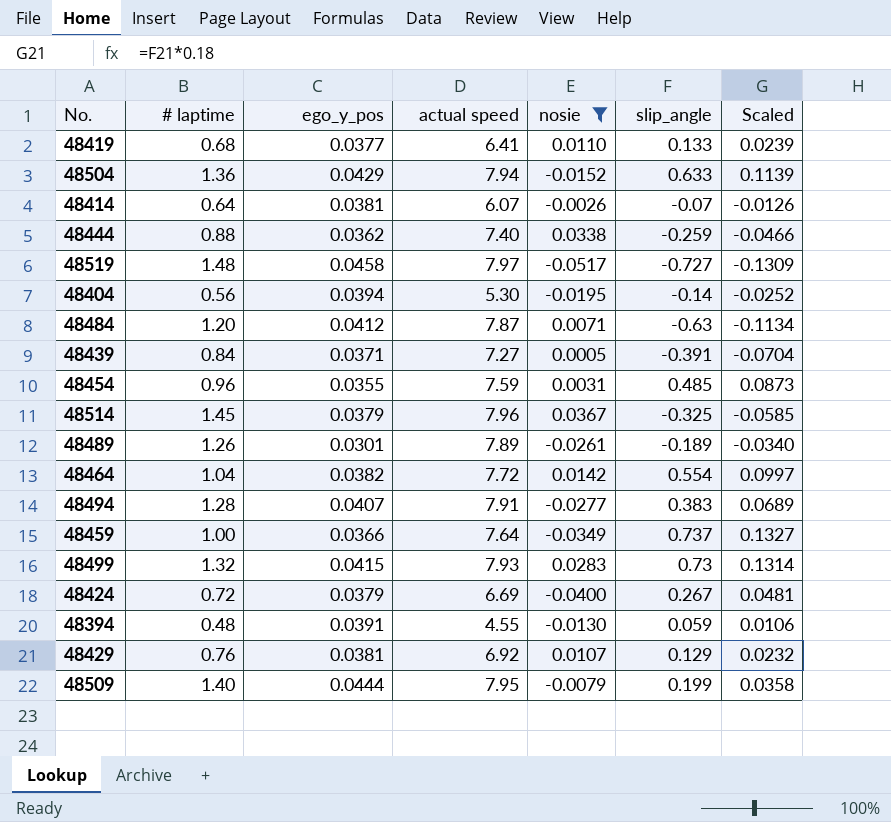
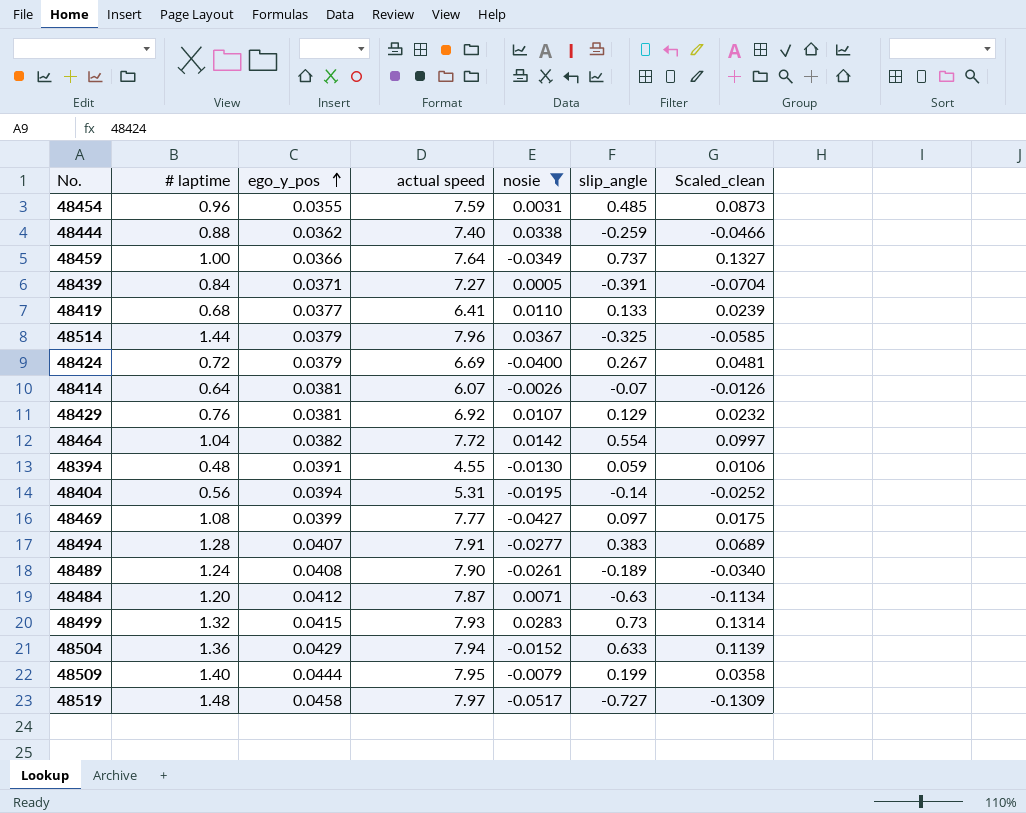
row order: none -> ego_y_pos ascending
column name: Scaled -> Scaled_clean
48514 | # laptime: 1.45 -> 1.44
48404 | actual speed: 5.30 -> 5.31
row 48469: none -> 1.08 | 0.0399 | 7.77 | -0.0427 | 0.097 | 0.0175
48489 | # laptime: 1.26 -> 1.24
48489 | ego_y_pos: 0.0301 -> 0.0408
48489 | actual speed: 7.89 -> 7.90

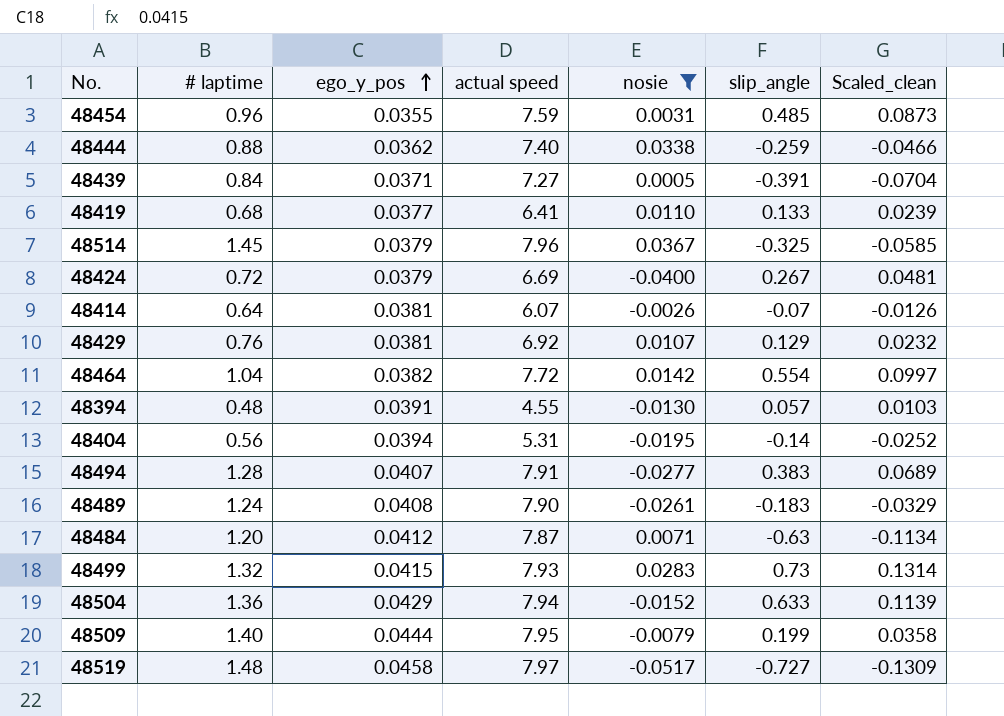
row 48459: 1.00 | 0.0366 | 7.64 | -0.0349 | 0.737 | 0.1327 -> none
row 48469: 1.08 | 0.0399 | 7.77 | -0.0427 | 0.097 | 0.0175 -> none
48514 | # laptime: 1.44 -> 1.45
48394 | slip_angle: 0.059 -> 0.057
48394 | Scaled_clean: 0.0106 -> 0.0103
48489 | slip_angle: -0.189 -> -0.183
48489 | Scaled_clean: -0.0340 -> -0.0329

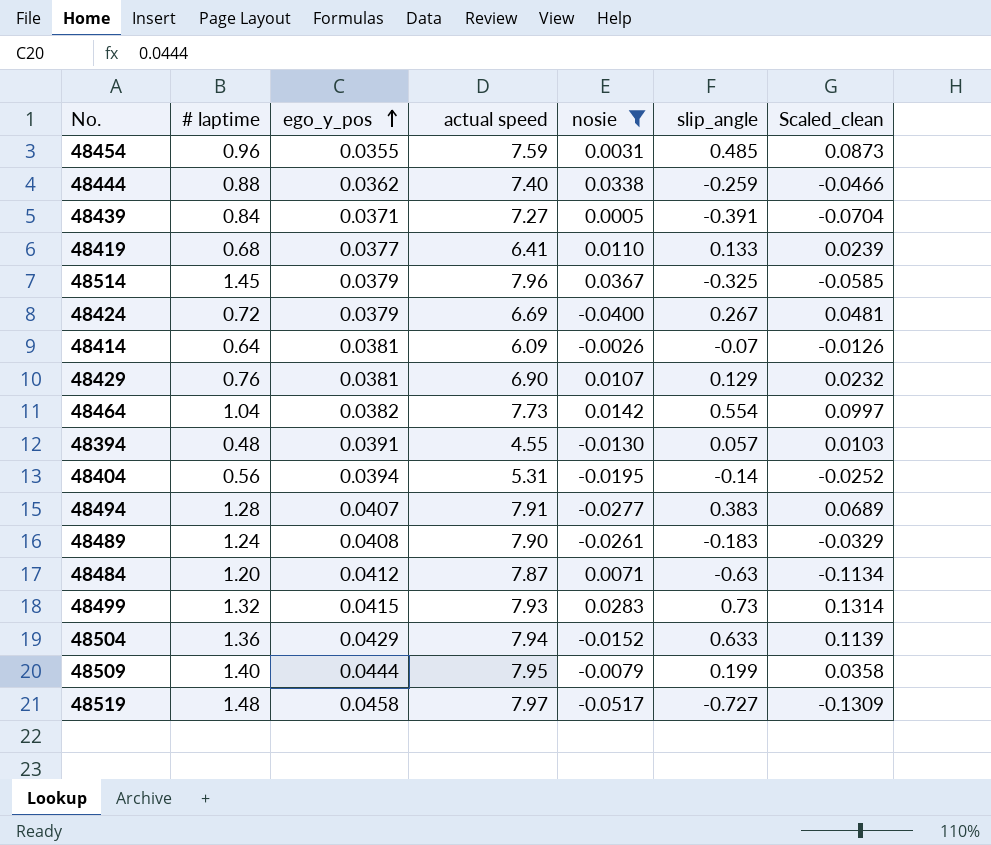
48414 | actual speed: 6.07 -> 6.09
48429 | actual speed: 6.92 -> 6.90
48464 | actual speed: 7.72 -> 7.73

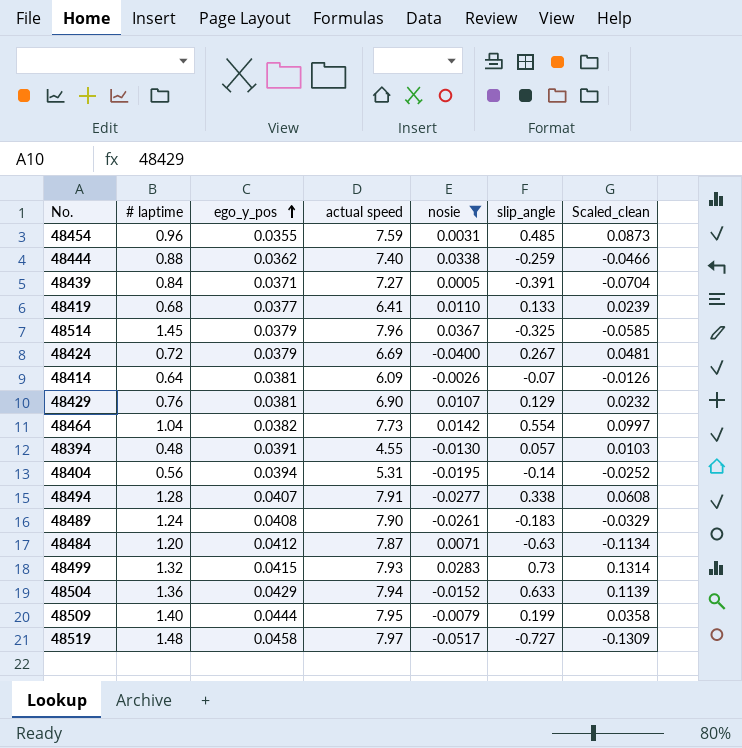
48494 | slip_angle: 0.383 -> 0.338
48494 | Scaled_clean: 0.0689 -> 0.0608

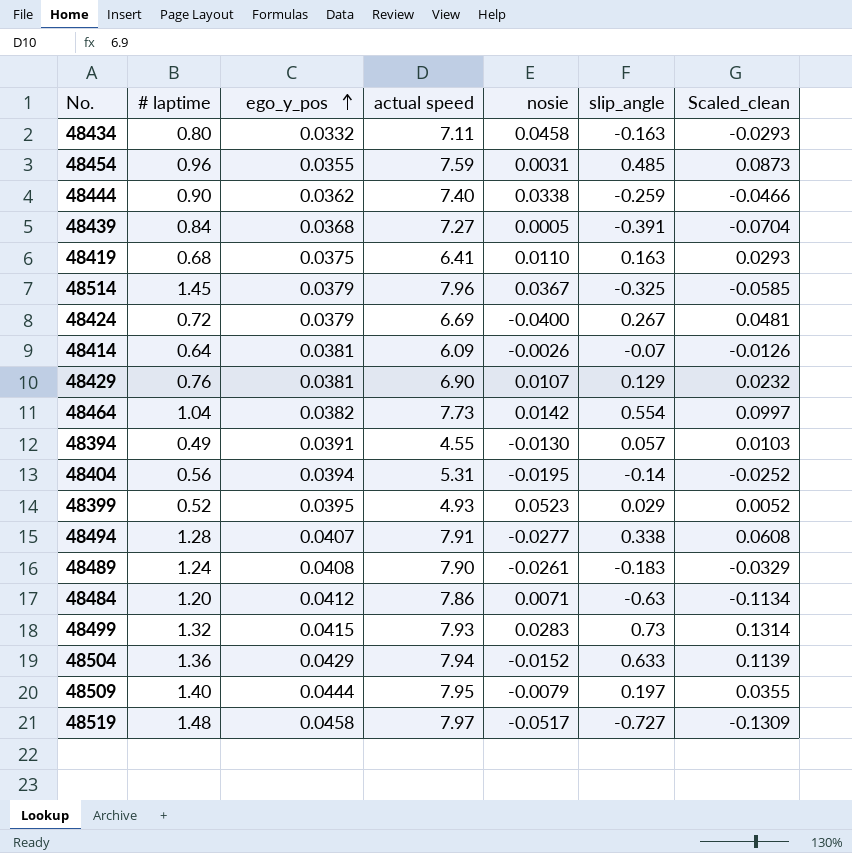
filter: nosie <= 0.0367 -> none
48444 | # laptime: 0.88 -> 0.90
48439 | ego_y_pos: 0.0371 -> 0.0368
48419 | ego_y_pos: 0.0377 -> 0.0375
48419 | slip_angle: 0.133 -> 0.163
48419 | Scaled_clean: 0.0239 -> 0.0293
48394 | # laptime: 0.48 -> 0.49
48484 | actual speed: 7.87 -> 7.86
48509 | slip_angle: 0.199 -> 0.197
48509 | Scaled_clean: 0.0358 -> 0.0355

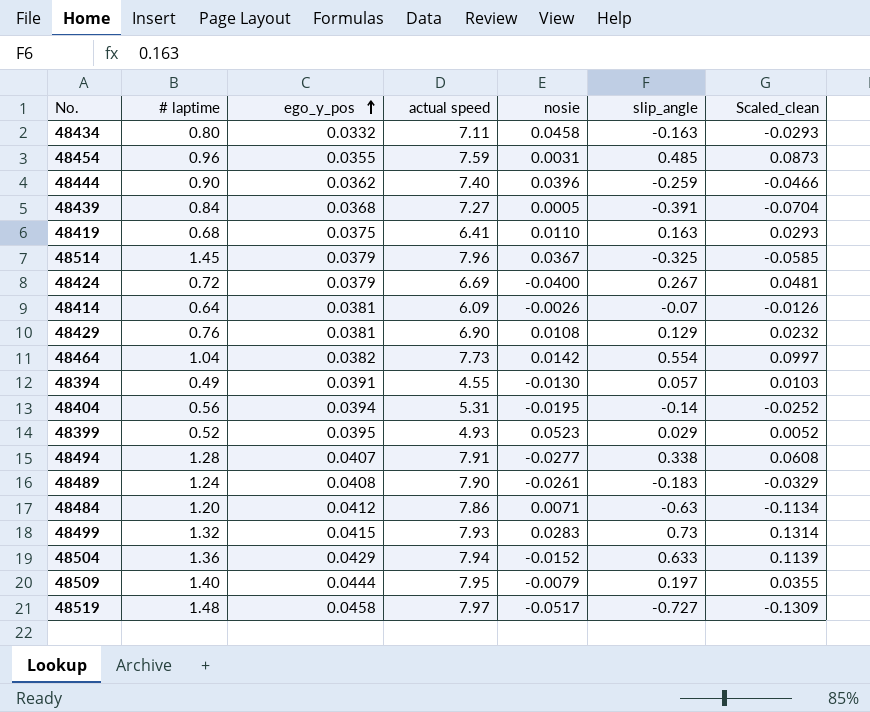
48444 | nosie: 0.0338 -> 0.0396
48429 | nosie: 0.0107 -> 0.0108

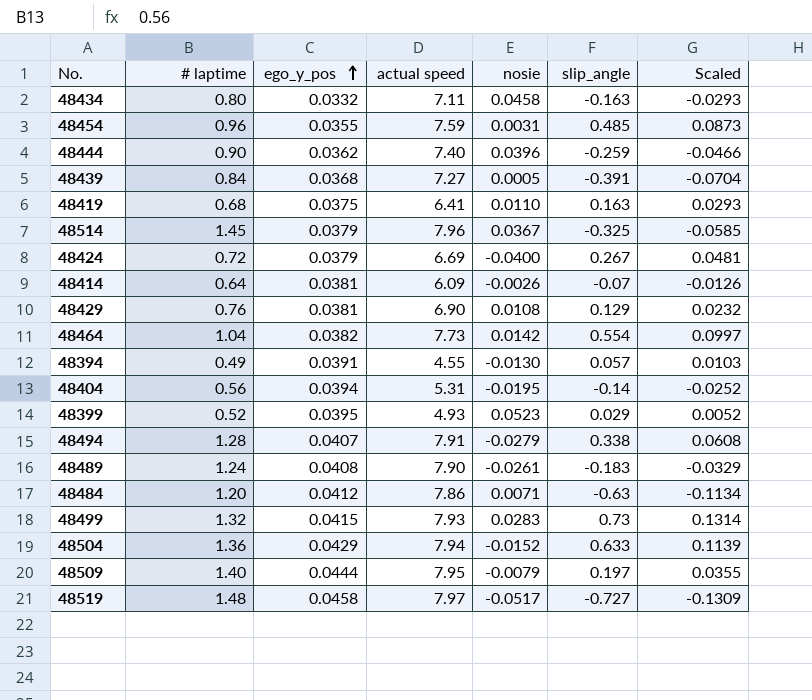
column name: Scaled_clean -> Scaled
48494 | nosie: -0.0277 -> -0.0279

